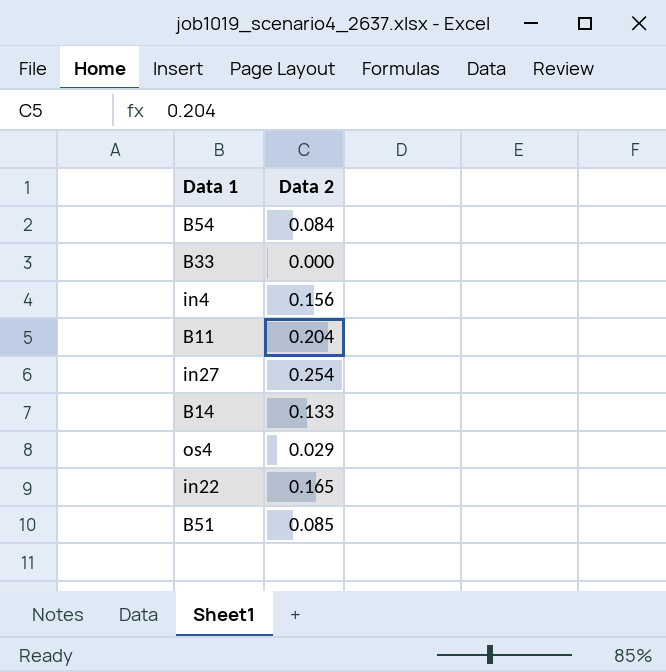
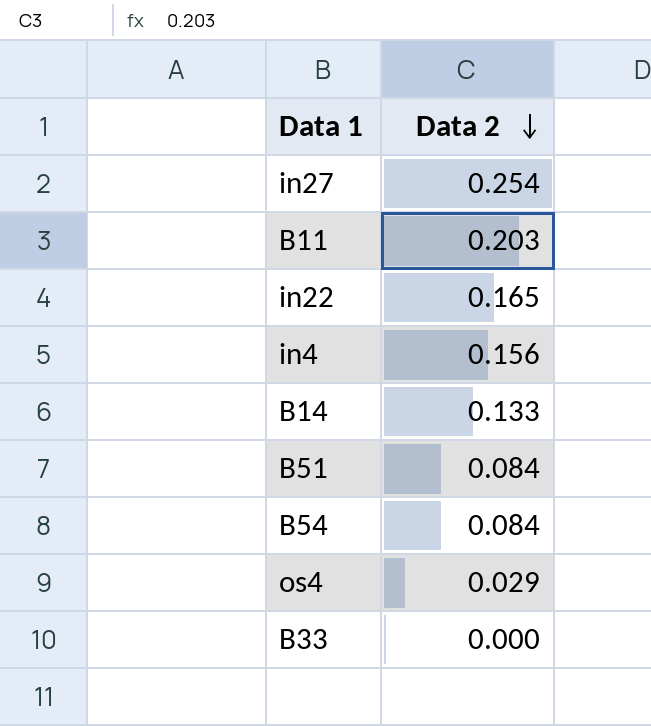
row order: none -> Data 2 descending
B11 | Data 2: 0.204 -> 0.203
B51 | Data 2: 0.085 -> 0.084

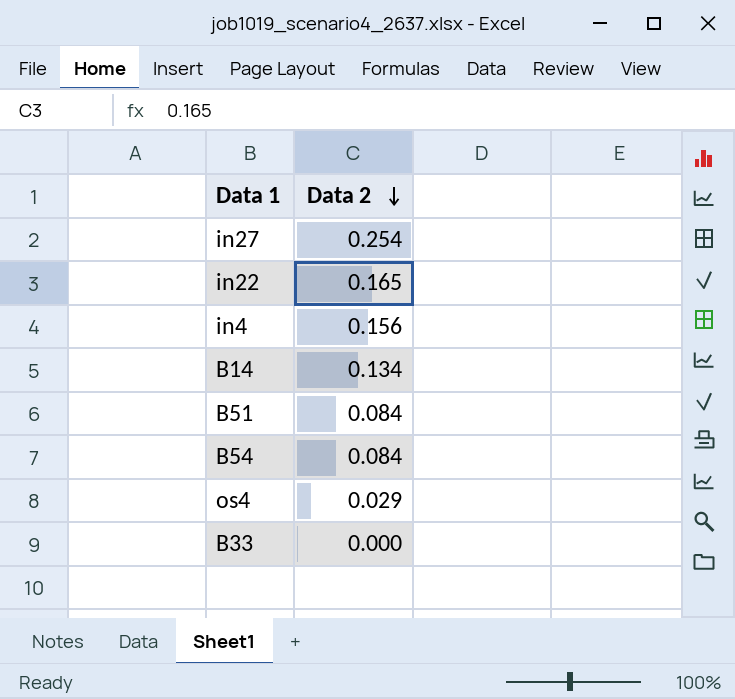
row B11: 0.203 -> none
B14 | Data 2: 0.133 -> 0.134

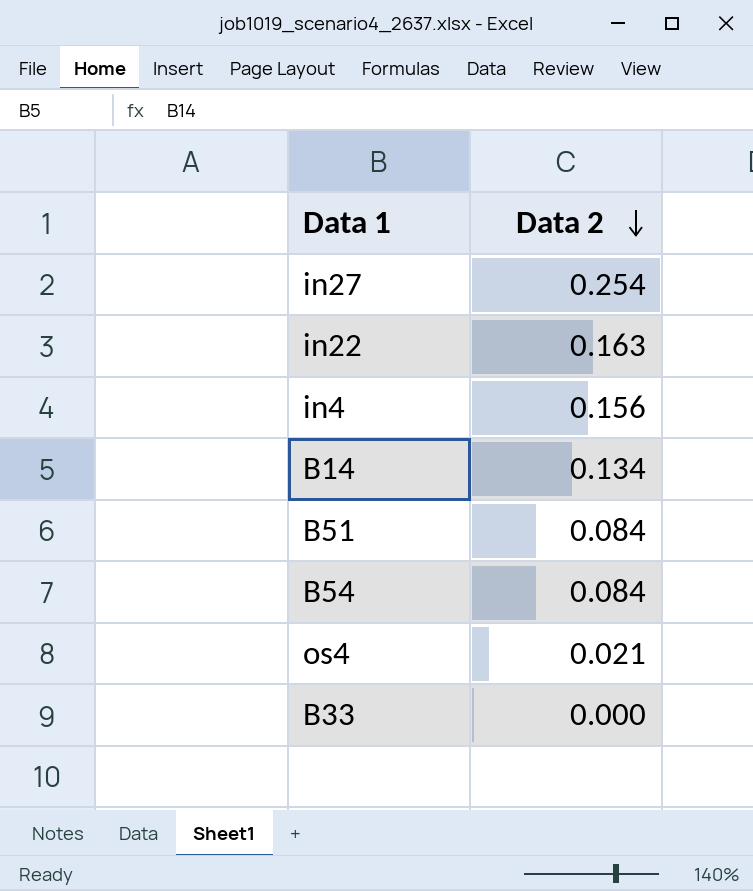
in22 | Data 2: 0.165 -> 0.163
os4 | Data 2: 0.029 -> 0.021

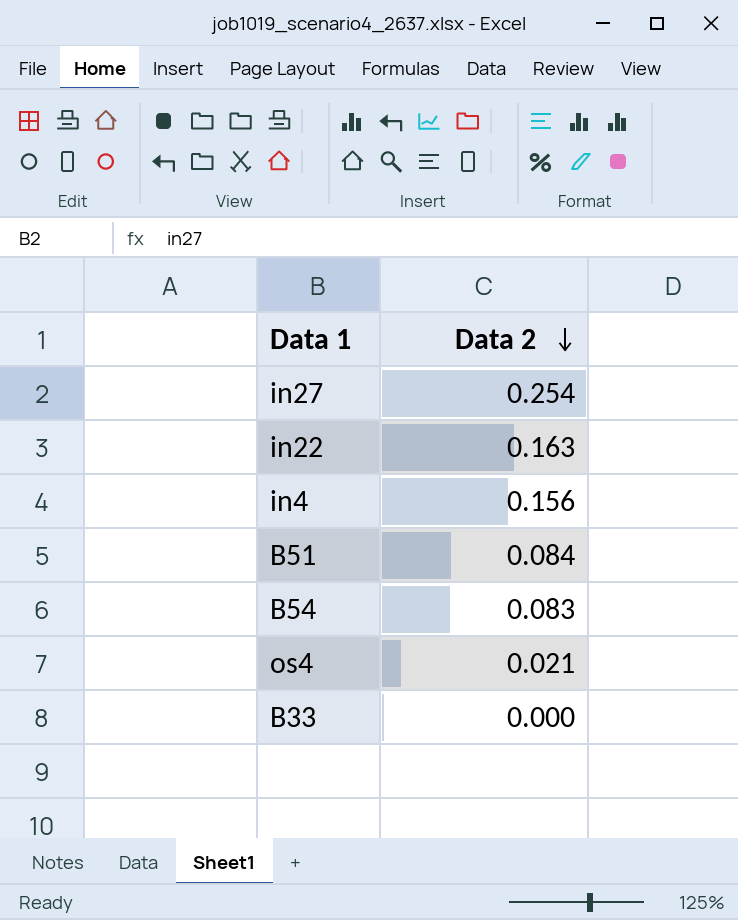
row B14: 0.134 -> none
B54 | Data 2: 0.084 -> 0.083

